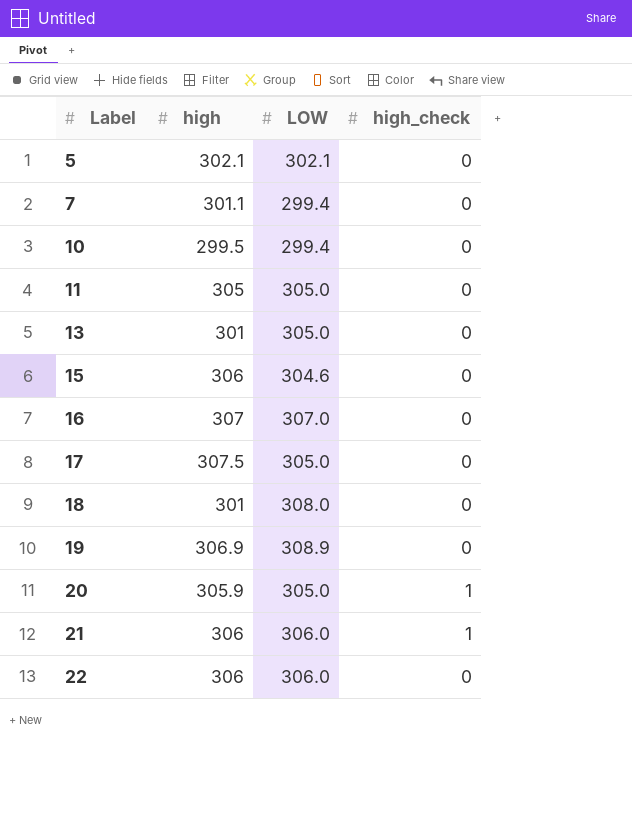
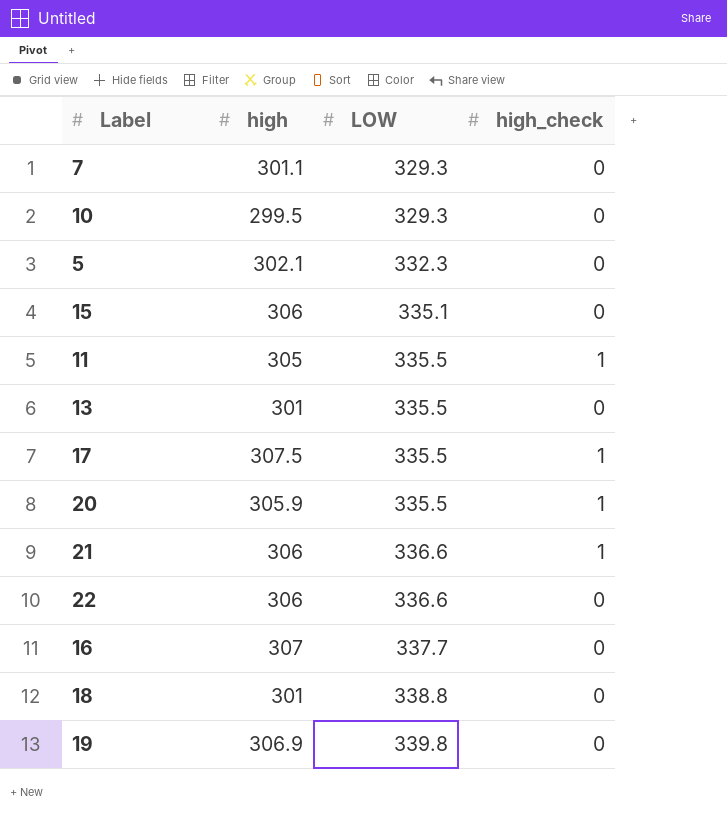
row order: Label ascending -> LOW ascending
7 | LOW: 299.4 -> 329.3
10 | LOW: 299.4 -> 329.3
5 | LOW: 302.1 -> 332.3
15 | LOW: 304.6 -> 335.1
11 | LOW: 305.0 -> 335.5
11 | high_check: 0 -> 1
13 | LOW: 305.0 -> 335.5
17 | LOW: 305.0 -> 335.5
17 | high_check: 0 -> 1
20 | LOW: 305.0 -> 335.5
21 | LOW: 306.0 -> 336.6
22 | LOW: 306.0 -> 336.6
16 | LOW: 307.0 -> 337.7
18 | LOW: 308.0 -> 338.8
19 | LOW: 308.9 -> 339.8

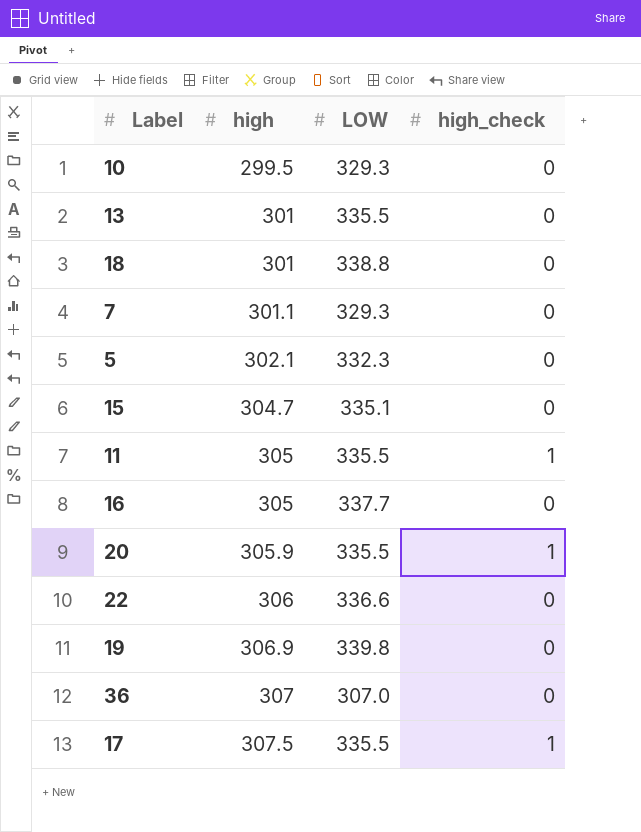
row order: LOW ascending -> high ascending
row 21: 306 | 336.6 | 1 -> none
15 | high: 306 -> 304.7
16 | high: 307 -> 305
row 36: none -> 307 | 307.0 | 0

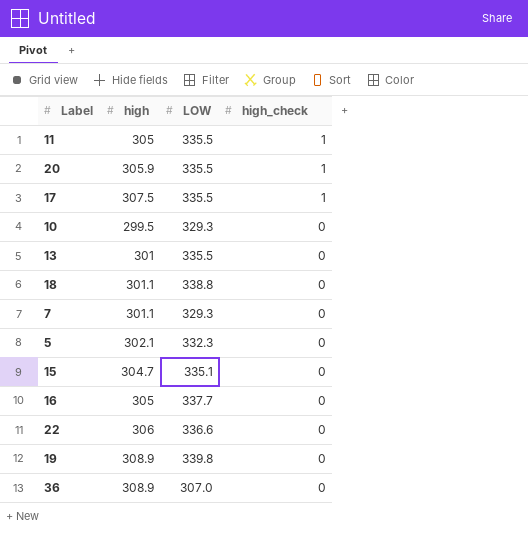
row order: high ascending -> high_check descending
18 | high: 301 -> 301.1
19 | high: 306.9 -> 308.9
36 | high: 307 -> 308.9

